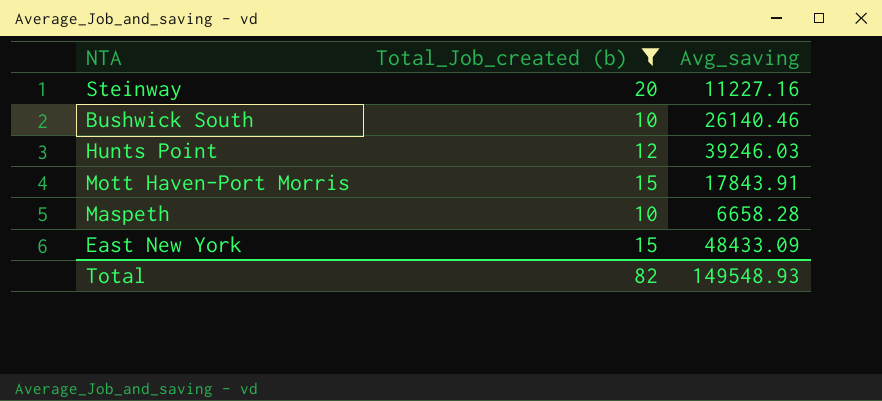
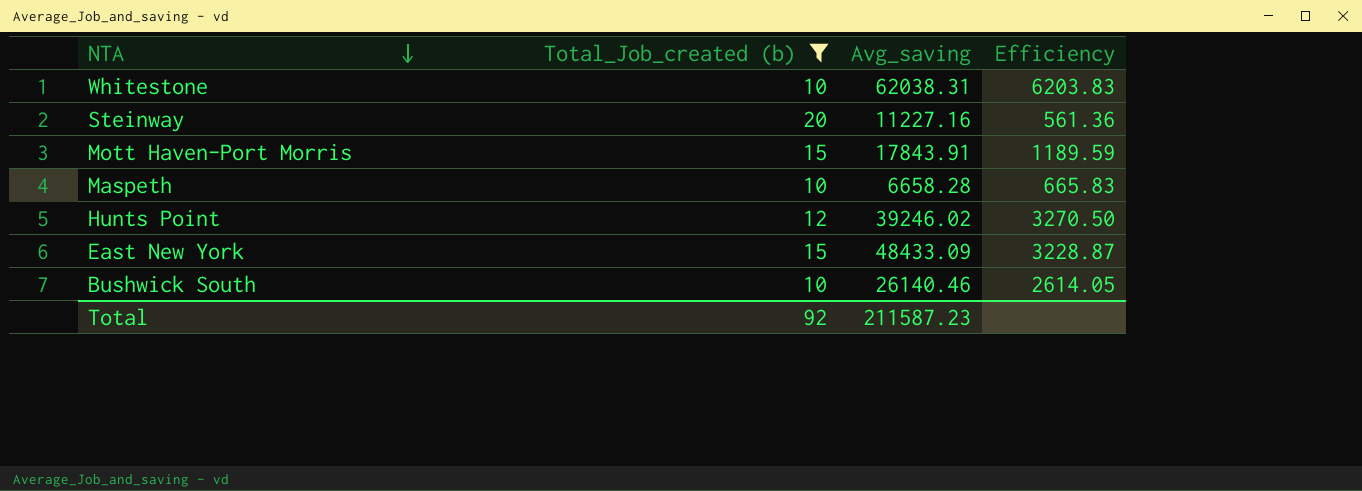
row order: none -> NTA descending
column Efficiency | formula: none -> [Avg_saving] / [Total_Job_created (b)]
row Whitestone: none -> 10 | 62038.31 | 6203.83
Hunts Point | Avg_saving: 39246.03 -> 39246.02
Total | Total_Job_created (b): 82 -> 92
Total | Avg_saving: 149548.93 -> 211587.23

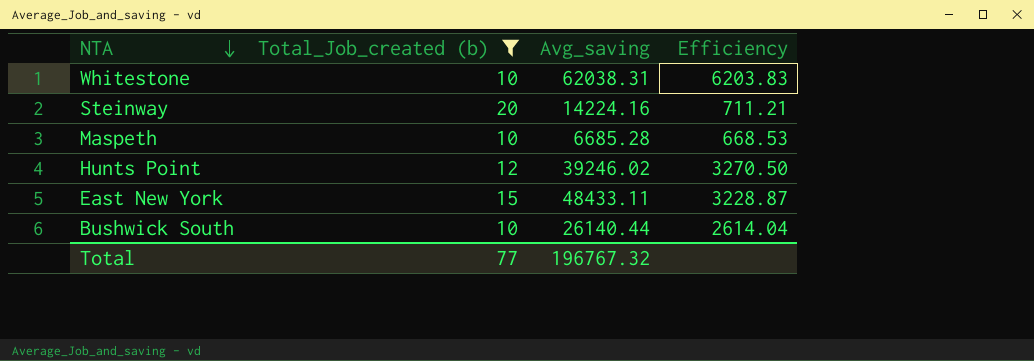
row Mott Haven-Port Morris: 15 | 17843.91 | 1189.59 -> none
Steinway | Avg_saving: 11227.16 -> 14224.16
Steinway | Efficiency: 561.36 -> 711.21
Maspeth | Avg_saving: 6658.28 -> 6685.28
Maspeth | Efficiency: 665.83 -> 668.53
East New York | Avg_saving: 48433.09 -> 48433.11
Bushwick South | Avg_saving: 26140.46 -> 26140.44
Bushwick South | Efficiency: 2614.05 -> 2614.04
Total | Total_Job_created (b): 92 -> 77
Total | Avg_saving: 211587.23 -> 196767.32

